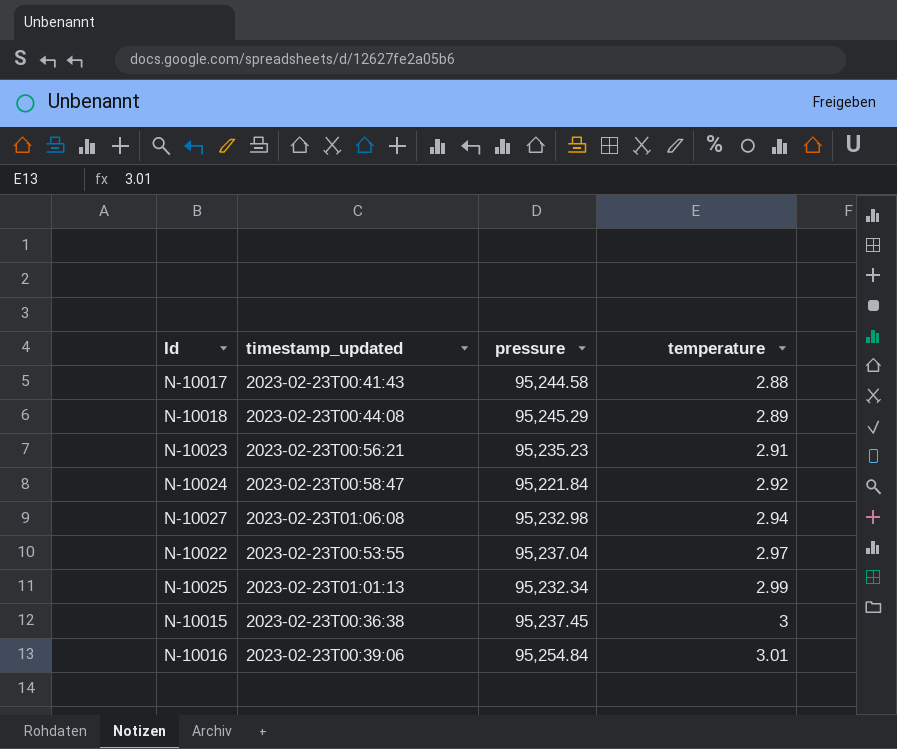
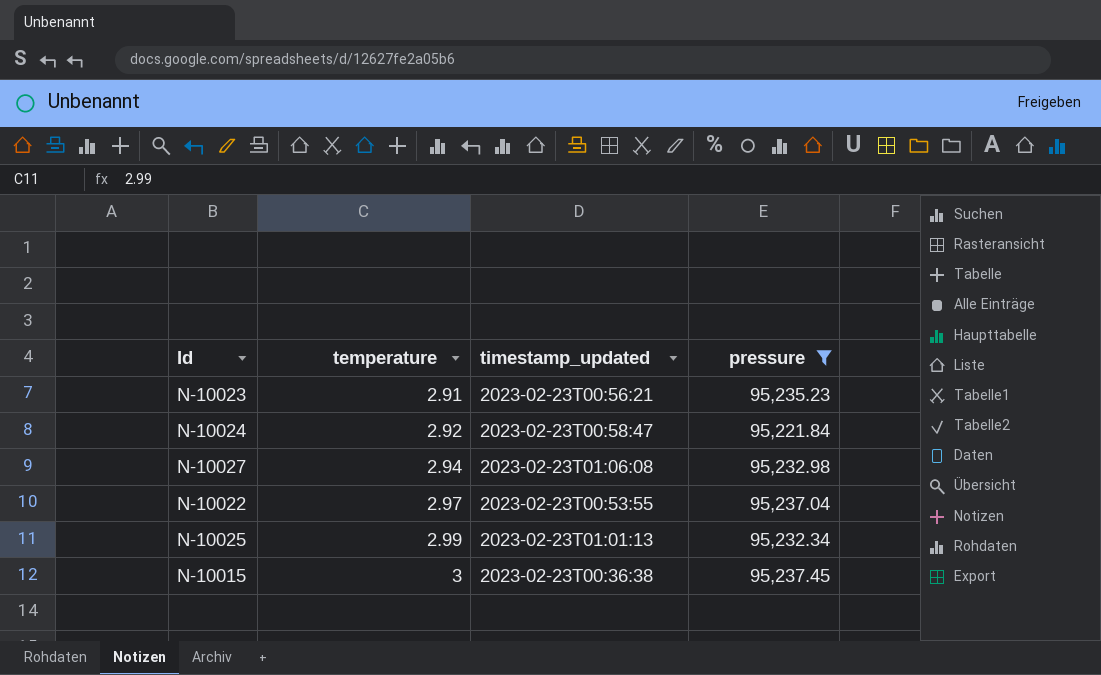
filter: none -> pressure <= 95,237.45
column temperature | position: 4 -> 2

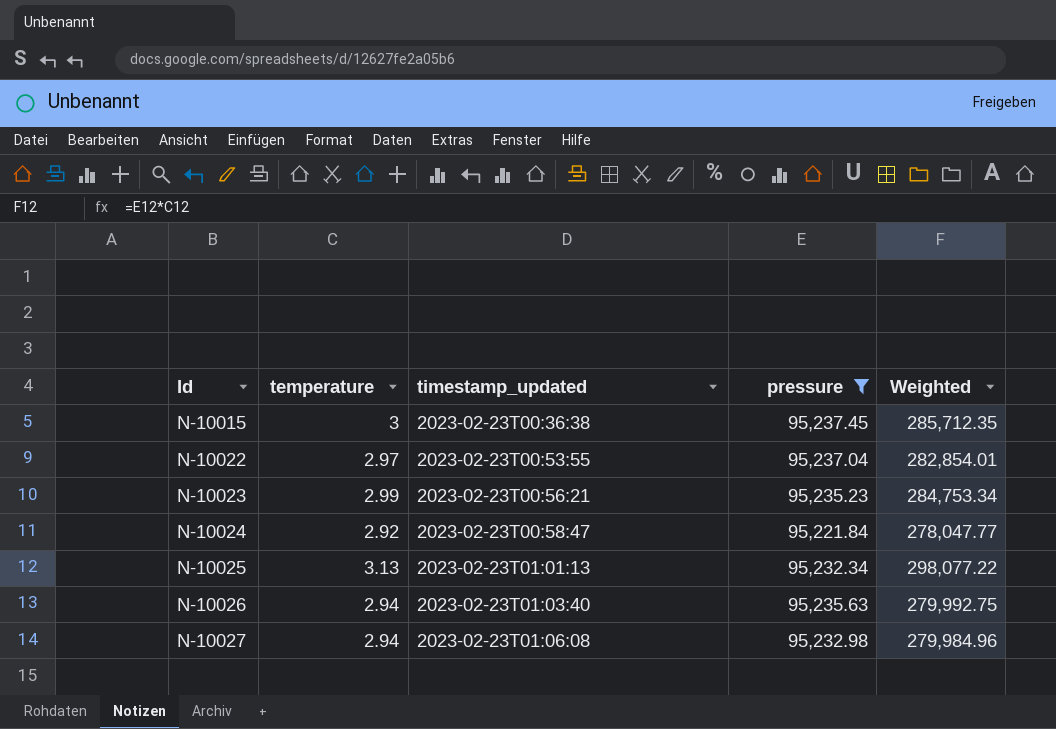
row order: temperature ascending -> Id ascending
column Weighted | formula: none -> [temperature] * [pressure]
N-10023 | temperature: 2.91 -> 2.99
N-10025 | temperature: 2.99 -> 3.13
row N-10026: none -> 2.94 | 2023-02-23T01:03:40 | 95,235.63 | 279,992.75

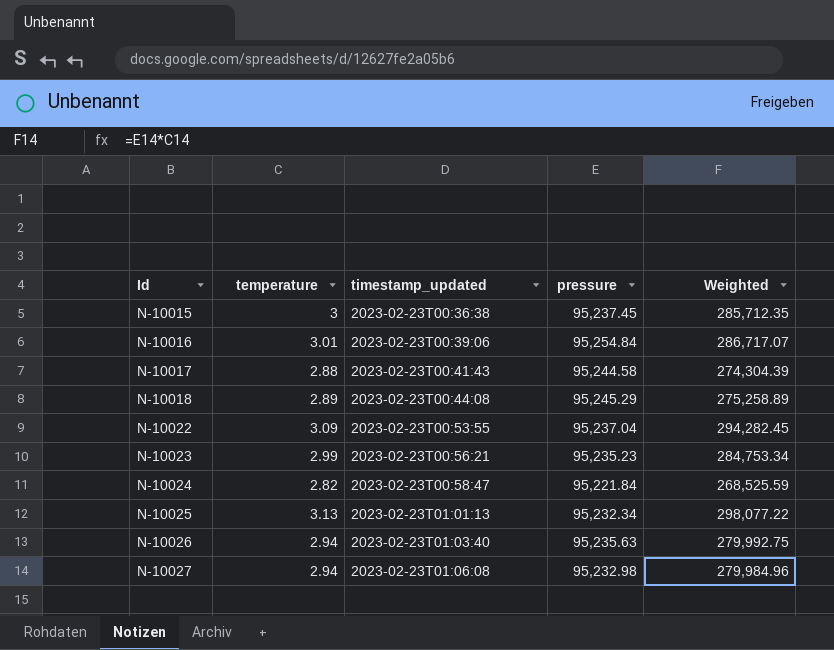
filter: pressure <= 95,237.45 -> none
N-10022 | temperature: 2.97 -> 3.09
N-10022 | Weighted: 282,854.01 -> 294,282.45
N-10024 | temperature: 2.92 -> 2.82
N-10024 | Weighted: 278,047.77 -> 268,525.59

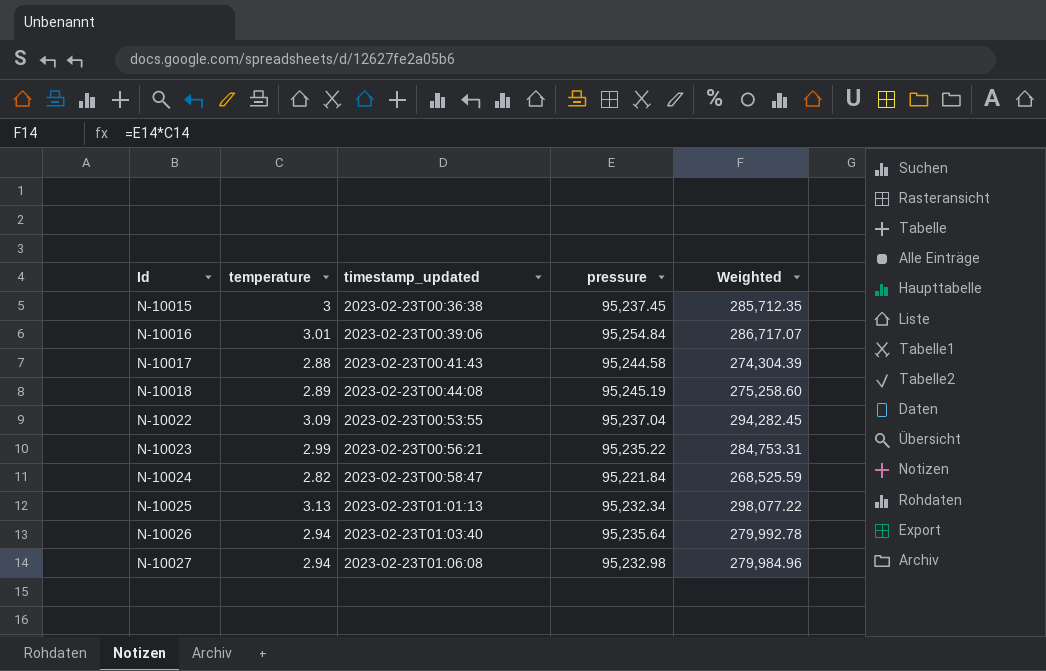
N-10018 | pressure: 95,245.29 -> 95,245.19
N-10018 | Weighted: 275,258.89 -> 275,258.60
N-10023 | pressure: 95,235.23 -> 95,235.22
N-10023 | Weighted: 284,753.34 -> 284,753.31
N-10026 | pressure: 95,235.63 -> 95,235.64
N-10026 | Weighted: 279,992.75 -> 279,992.78

